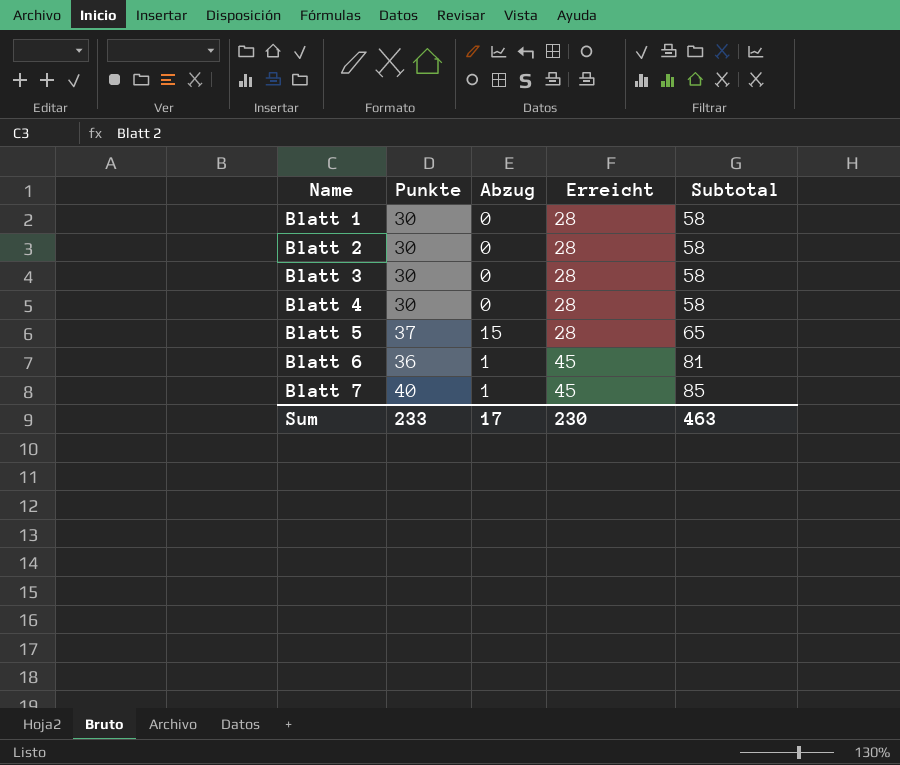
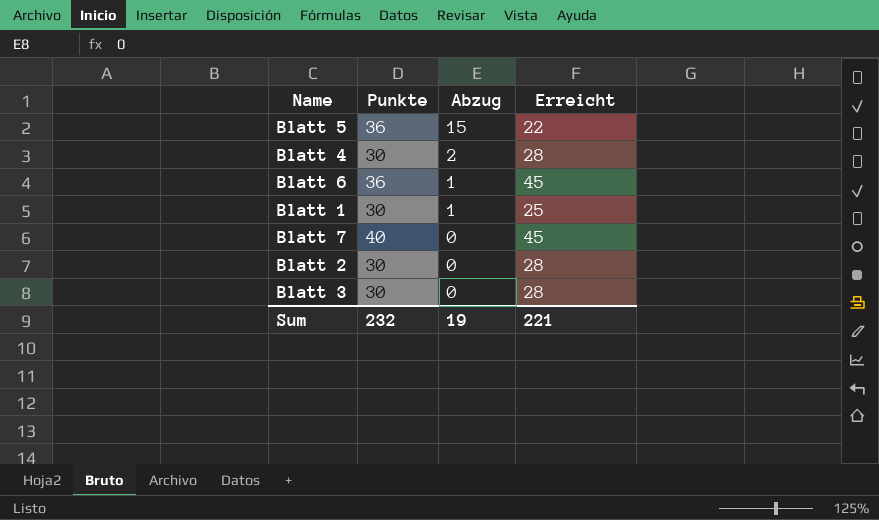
row order: Name ascending -> Abzug descending
column Subtotal | formula: [Punkte] + [Erreicht] -> none
Blatt 5 | Punkte: 37 -> 36
Blatt 5 | Erreicht: 28 -> 22
Blatt 4 | Abzug: 0 -> 2
Blatt 1 | Abzug: 0 -> 1
Blatt 1 | Erreicht: 28 -> 25
Blatt 7 | Abzug: 1 -> 0
Sum | Punkte: 233 -> 232
Sum | Abzug: 17 -> 19
Sum | Erreicht: 230 -> 221

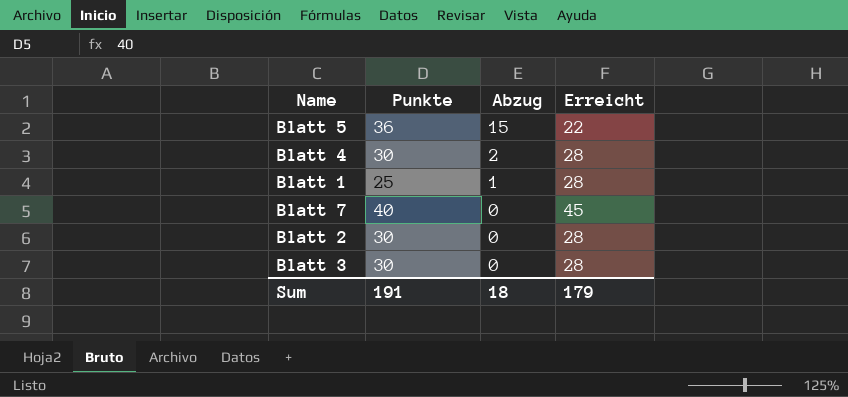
row Blatt 6: 36 | 1 | 45 -> none
Blatt 1 | Punkte: 30 -> 25
Blatt 1 | Erreicht: 25 -> 28
Sum | Punkte: 232 -> 191
Sum | Abzug: 19 -> 18
Sum | Erreicht: 221 -> 179

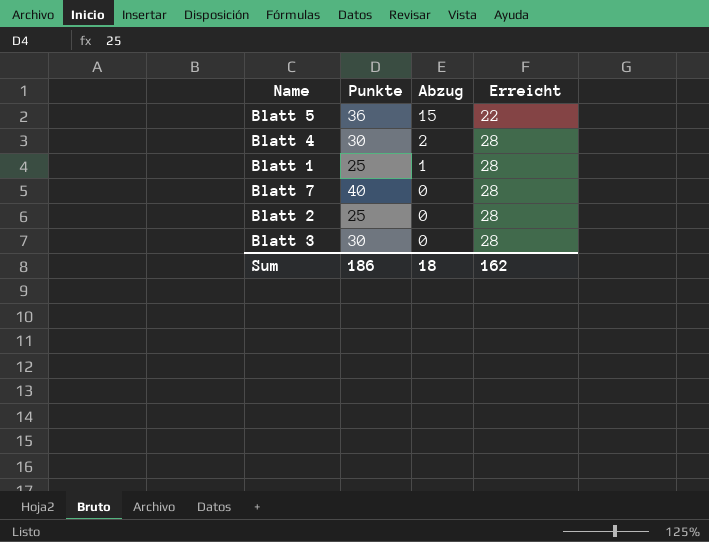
Blatt 7 | Erreicht: 45 -> 28
Blatt 2 | Punkte: 30 -> 25
Sum | Punkte: 191 -> 186
Sum | Erreicht: 179 -> 162

